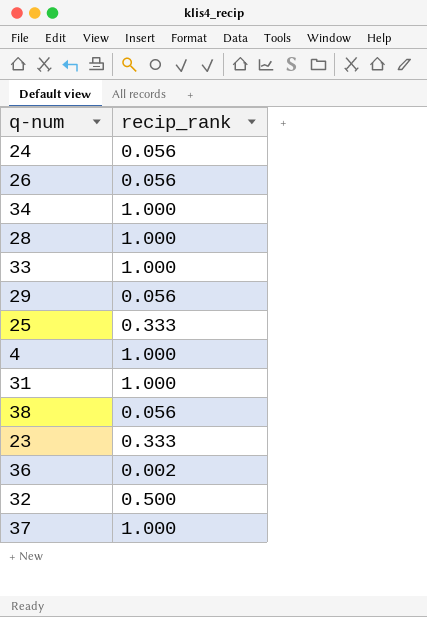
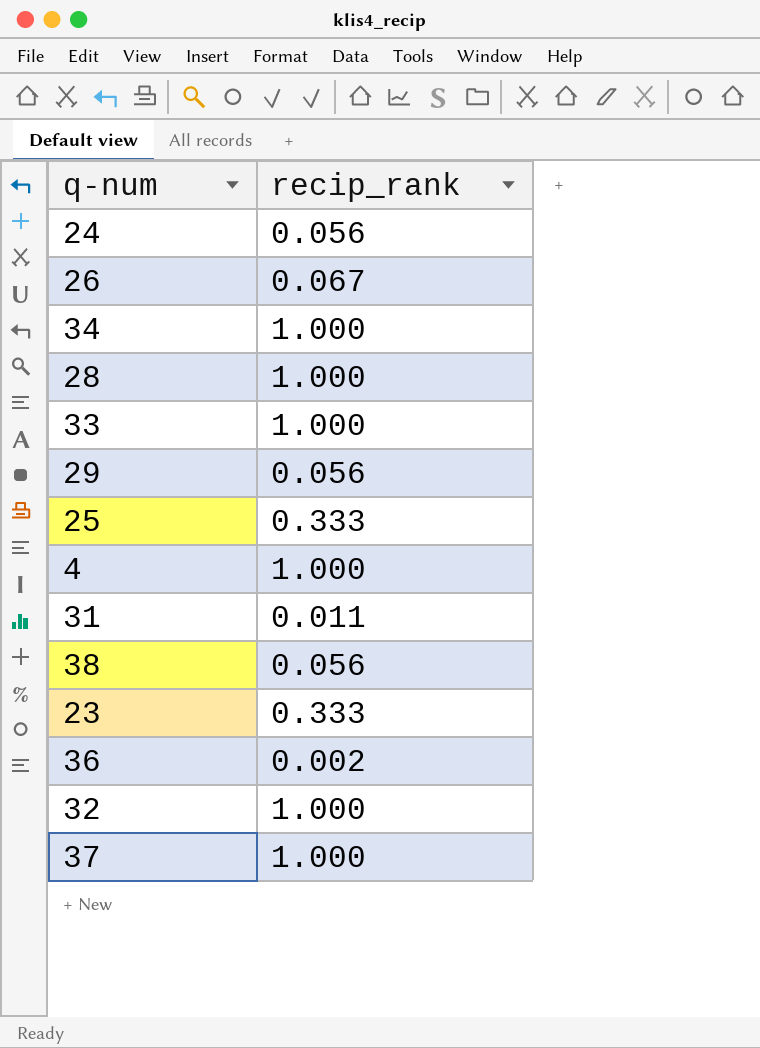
26 | recip_rank: 0.056 -> 0.067
31 | recip_rank: 1.000 -> 0.011
32 | recip_rank: 0.500 -> 1.000

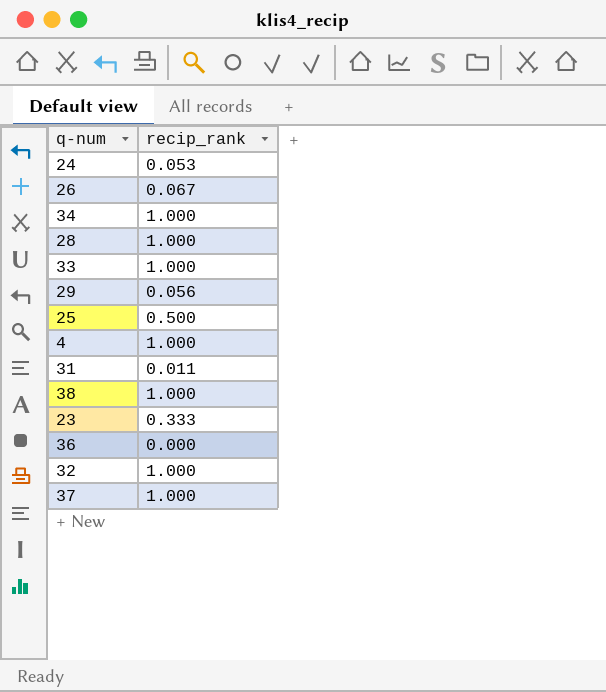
24 | recip_rank: 0.056 -> 0.053
25 | recip_rank: 0.333 -> 0.500
38 | recip_rank: 0.056 -> 1.000
36 | recip_rank: 0.002 -> 0.000

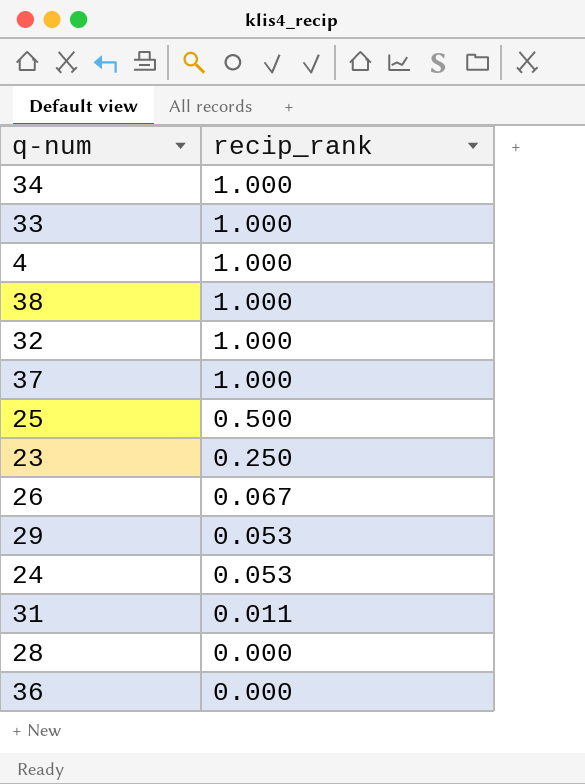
row order: none -> recip_rank descending
23 | recip_rank: 0.333 -> 0.250
29 | recip_rank: 0.056 -> 0.053
28 | recip_rank: 1.000 -> 0.000

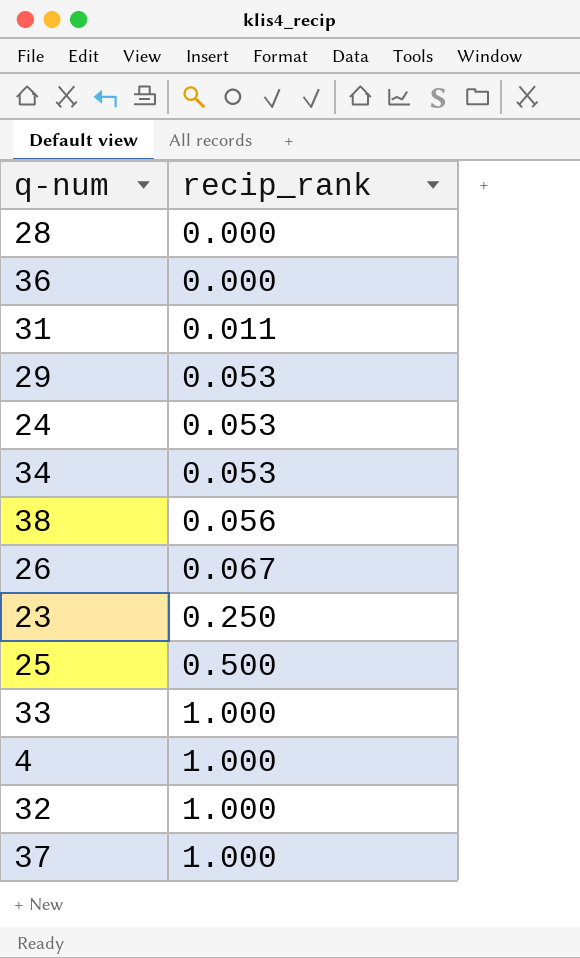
row order: recip_rank descending -> recip_rank ascending
34 | recip_rank: 1.000 -> 0.053
38 | recip_rank: 1.000 -> 0.056

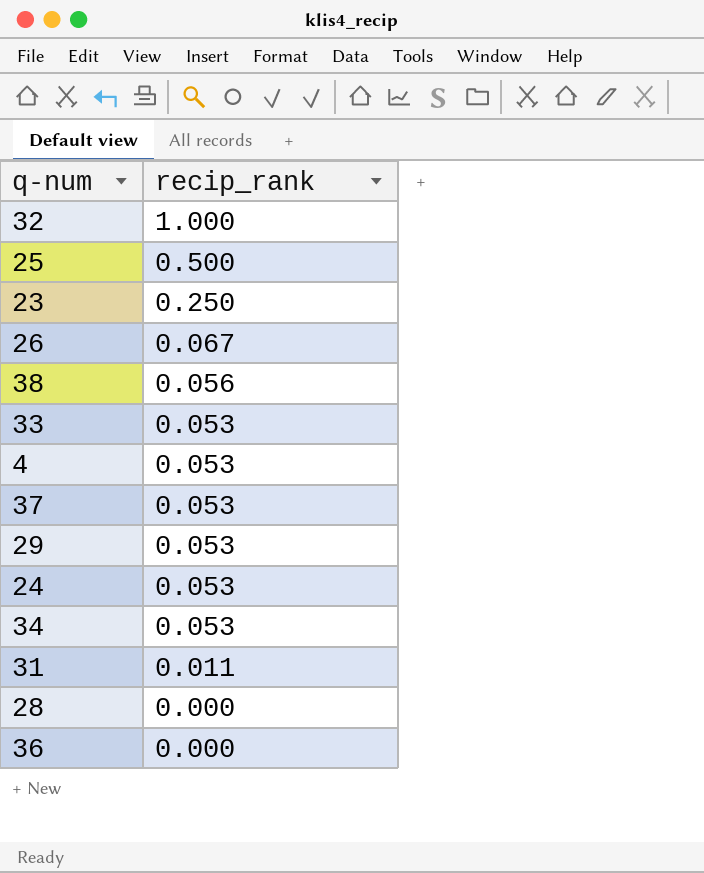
row order: recip_rank ascending -> recip_rank descending
33 | recip_rank: 1.000 -> 0.053
4 | recip_rank: 1.000 -> 0.053
37 | recip_rank: 1.000 -> 0.053

